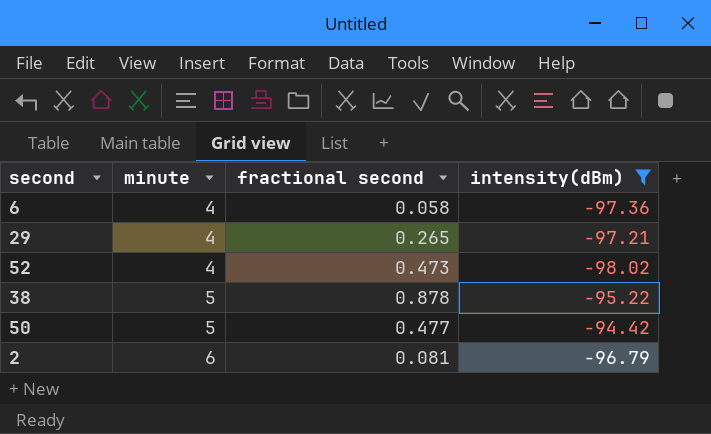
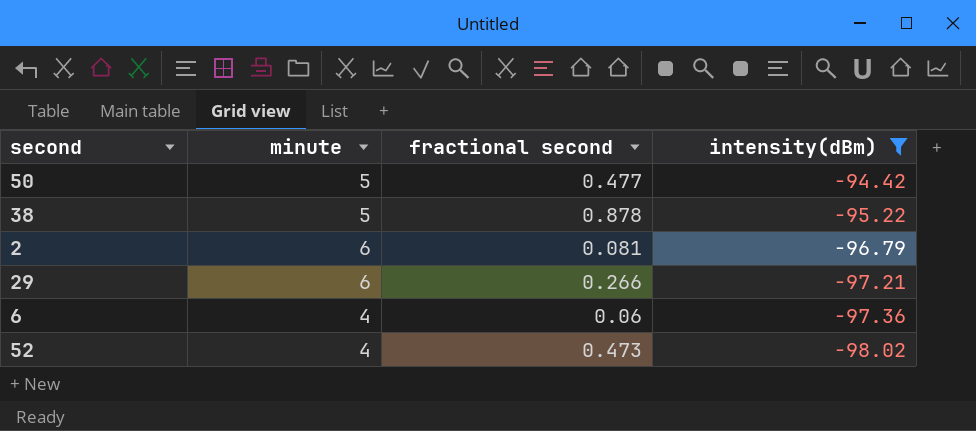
row order: minute ascending -> intensity(dBm) descending
29 | minute: 4 -> 6
29 | fractional second: 0.265 -> 0.266
6 | fractional second: 0.058 -> 0.06

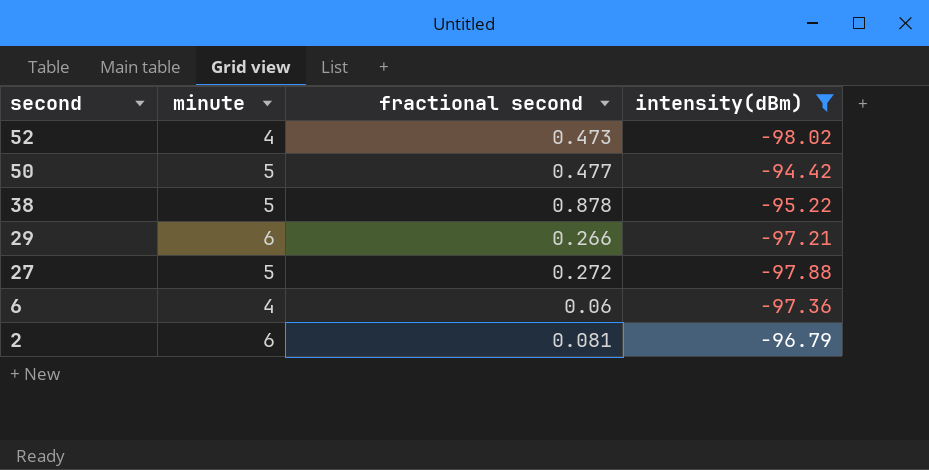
row order: intensity(dBm) descending -> second descending
row 27: none -> 5 | 0.272 | -97.88

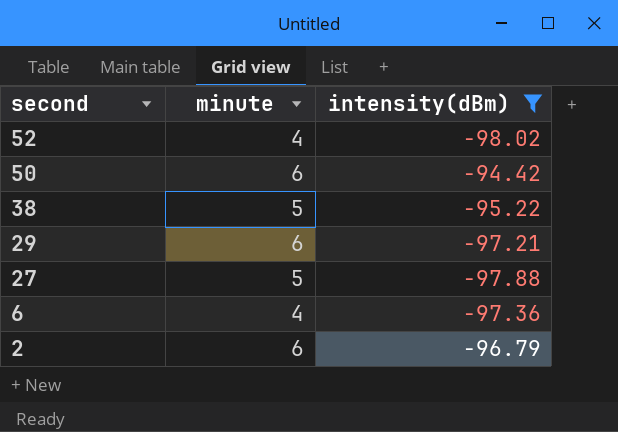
column fractional second | position: 3 -> none
50 | minute: 5 -> 6

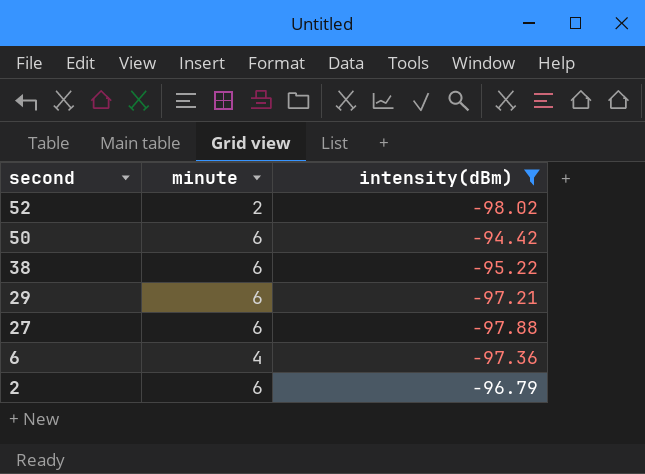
52 | minute: 4 -> 2
38 | minute: 5 -> 6
27 | minute: 5 -> 6

